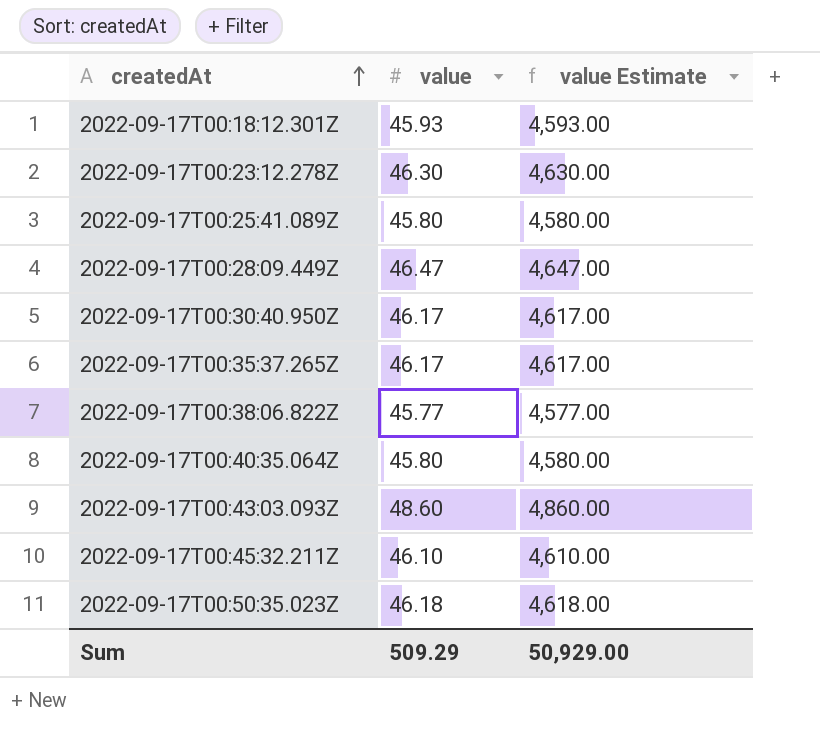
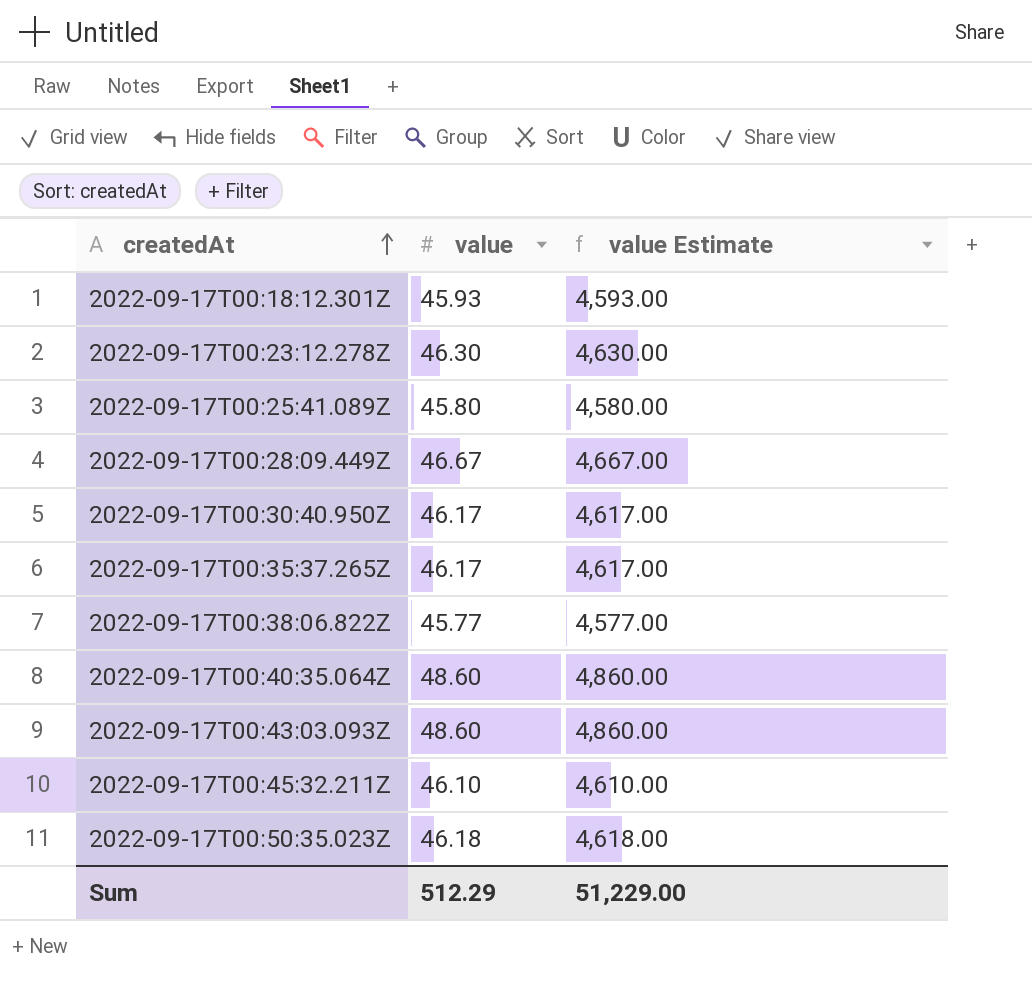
2022-09-17T00:28:09.449Z | value: 46.47 -> 46.67
2022-09-17T00:28:09.449Z | value Estimate: 4,647.00 -> 4,667.00
2022-09-17T00:40:35.064Z | value: 45.80 -> 48.60
2022-09-17T00:40:35.064Z | value Estimate: 4,580.00 -> 4,860.00
Sum | value: 509.29 -> 512.29
Sum | value Estimate: 50,929.00 -> 51,229.00

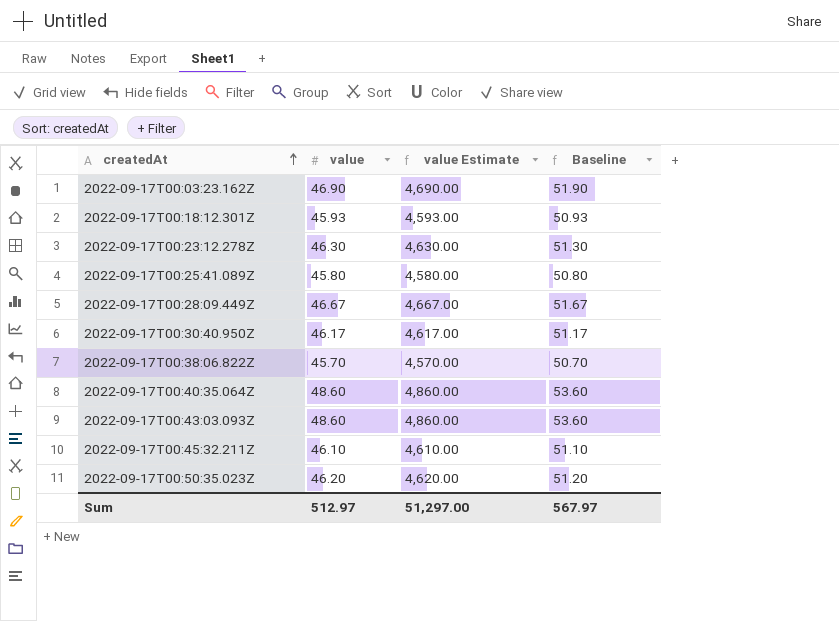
column Baseline | formula: none -> [value] + 5
row 2022-09-17T00:35:37.265Z: 46.17 | 4,617.00 -> none
row 2022-09-17T00:03:23.162Z: none -> 46.90 | 4,690.00 | 51.90
2022-09-17T00:38:06.822Z | value: 45.77 -> 45.70
2022-09-17T00:38:06.822Z | value Estimate: 4,577.00 -> 4,570.00
2022-09-17T00:50:35.023Z | value: 46.18 -> 46.20
2022-09-17T00:50:35.023Z | value Estimate: 4,618.00 -> 4,620.00
Sum | value: 512.29 -> 512.97
Sum | value Estimate: 51,229.00 -> 51,297.00

